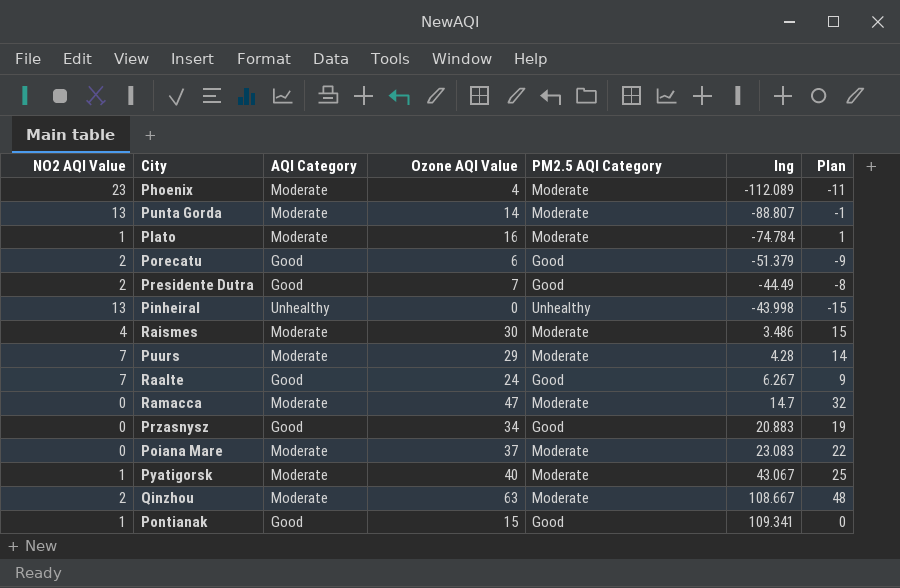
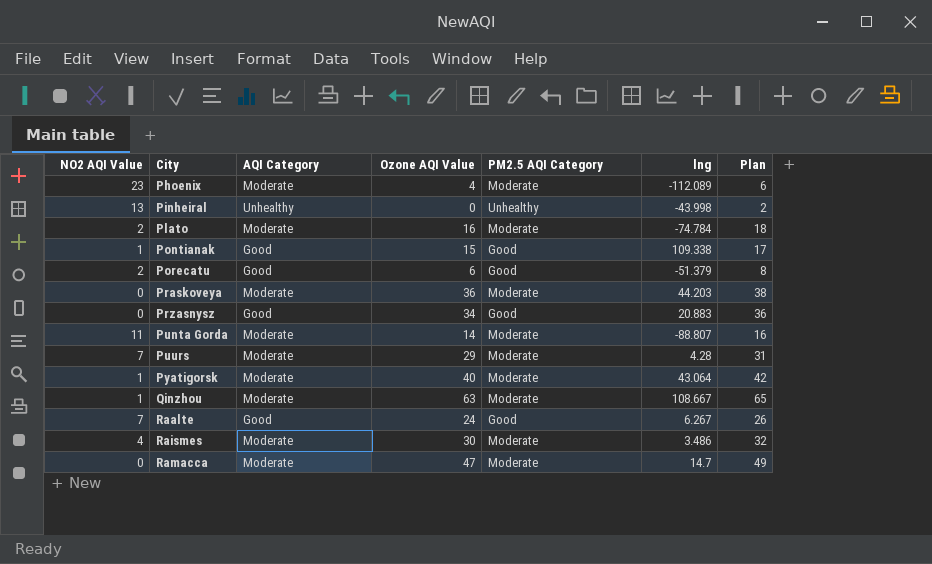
row order: lng ascending -> City ascending
column Plan | formula: [Ozone AQI Value] - 15 -> [Ozone AQI Value] + 2
row Presidente Dutra: 2 | Good | 7 | Good | -44.49 | -8 -> none
row Poiana Mare: 0 | Moderate | 37 | Moderate | 23.083 | 22 -> none
Plato | NO2 AQI Value: 1 -> 2
Pontianak | lng: 109.341 -> 109.338
row Praskoveya: none -> 0 | Moderate | 36 | Moderate | 44.203 | 38
Punta Gorda | NO2 AQI Value: 13 -> 11
Pyatigorsk | lng: 43.067 -> 43.064
Qinzhou | NO2 AQI Value: 2 -> 1

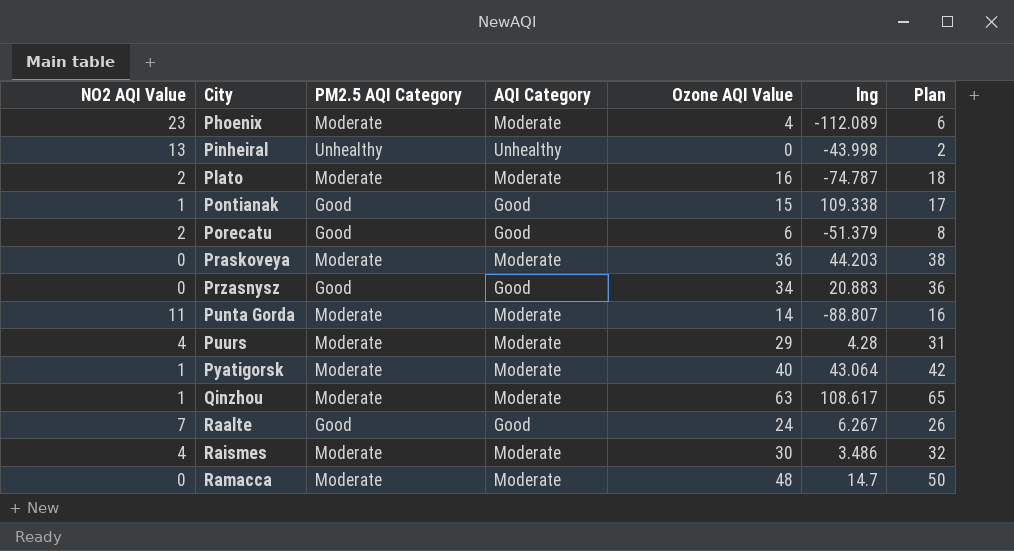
column PM2.5 AQI Category | position: 5 -> 3
Plato | lng: -74.784 -> -74.787
Puurs | NO2 AQI Value: 7 -> 4
Qinzhou | lng: 108.667 -> 108.617
Ramacca | Ozone AQI Value: 47 -> 48
Ramacca | Plan: 49 -> 50

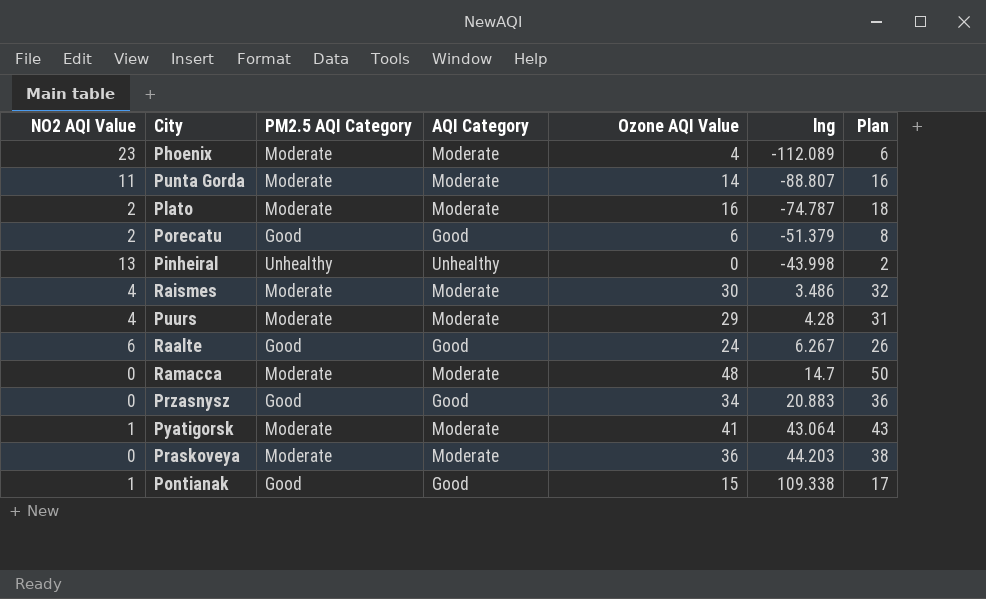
row order: City ascending -> lng ascending
row Qinzhou: 1 | Moderate | Moderate | 63 | 108.617 | 65 -> none
Raalte | NO2 AQI Value: 7 -> 6
Pyatigorsk | Ozone AQI Value: 40 -> 41
Pyatigorsk | Plan: 42 -> 43

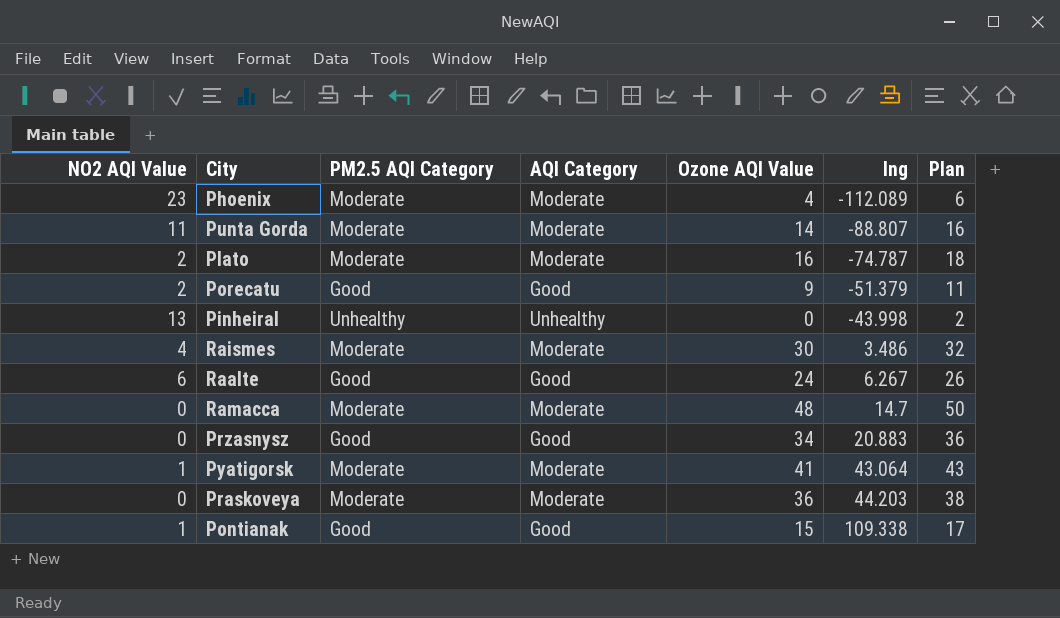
row Puurs: 4 | Moderate | Moderate | 29 | 4.28 | 31 -> none
Porecatu | Ozone AQI Value: 6 -> 9
Porecatu | Plan: 8 -> 11

